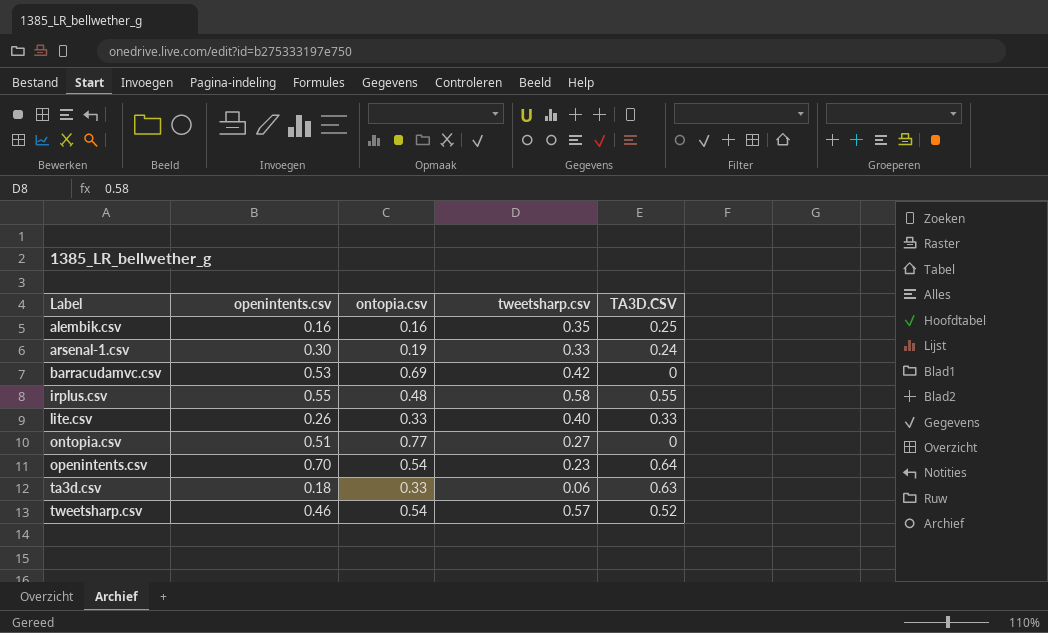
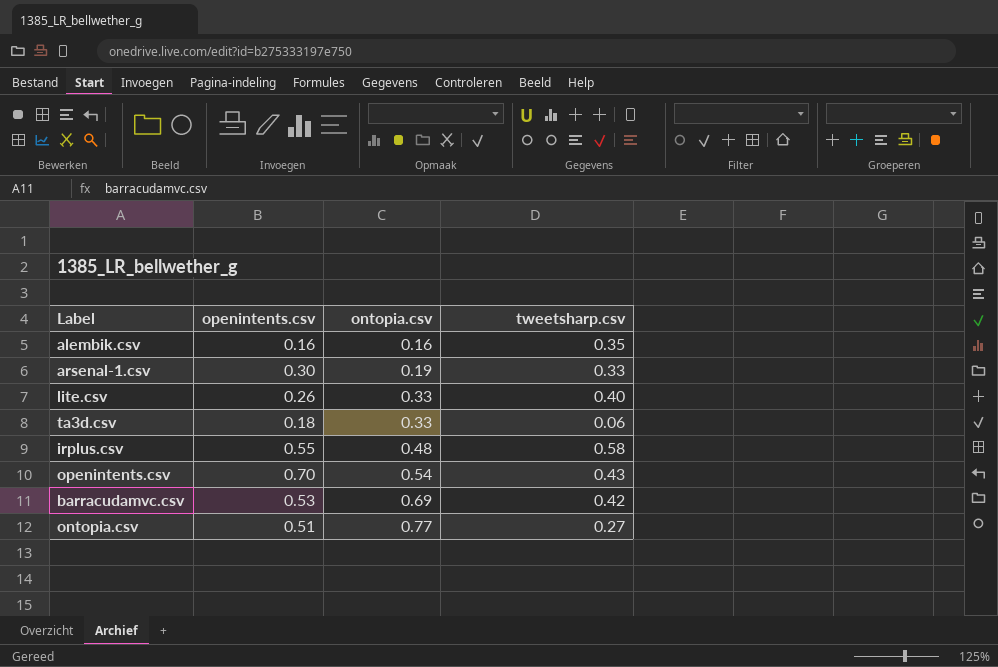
row order: Label ascending -> ontopia.csv ascending
column TA3D.CSV | position: 5 -> none
row tweetsharp.csv: 0.46 | 0.54 | 0.57 | 0.52 -> none
openintents.csv | tweetsharp.csv: 0.23 -> 0.43

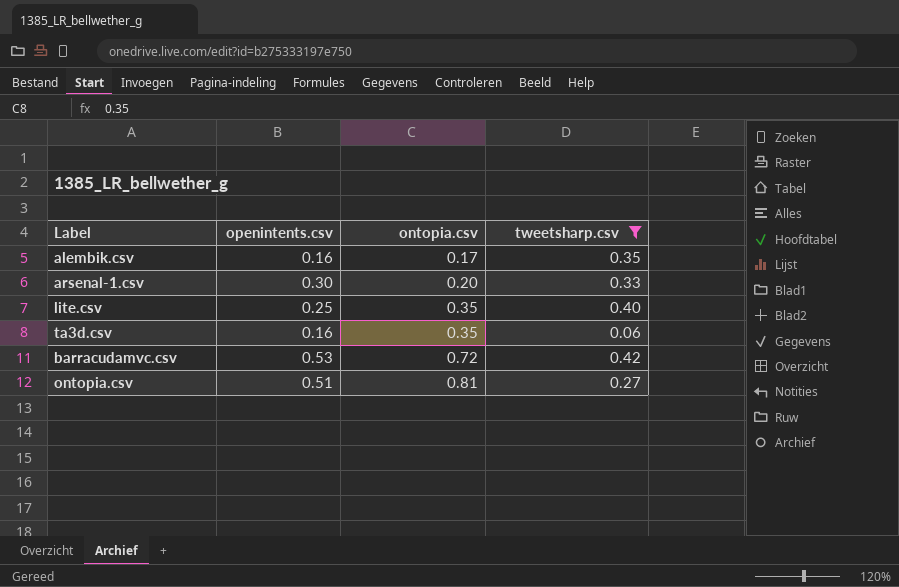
filter: none -> tweetsharp.csv <= 0.42
alembik.csv | ontopia.csv: 0.16 -> 0.17
arsenal-1.csv | ontopia.csv: 0.19 -> 0.20
lite.csv | openintents.csv: 0.26 -> 0.25
lite.csv | ontopia.csv: 0.33 -> 0.35
ta3d.csv | openintents.csv: 0.18 -> 0.16
ta3d.csv | ontopia.csv: 0.33 -> 0.35
barracudamvc.csv | ontopia.csv: 0.69 -> 0.72
ontopia.csv | ontopia.csv: 0.77 -> 0.81

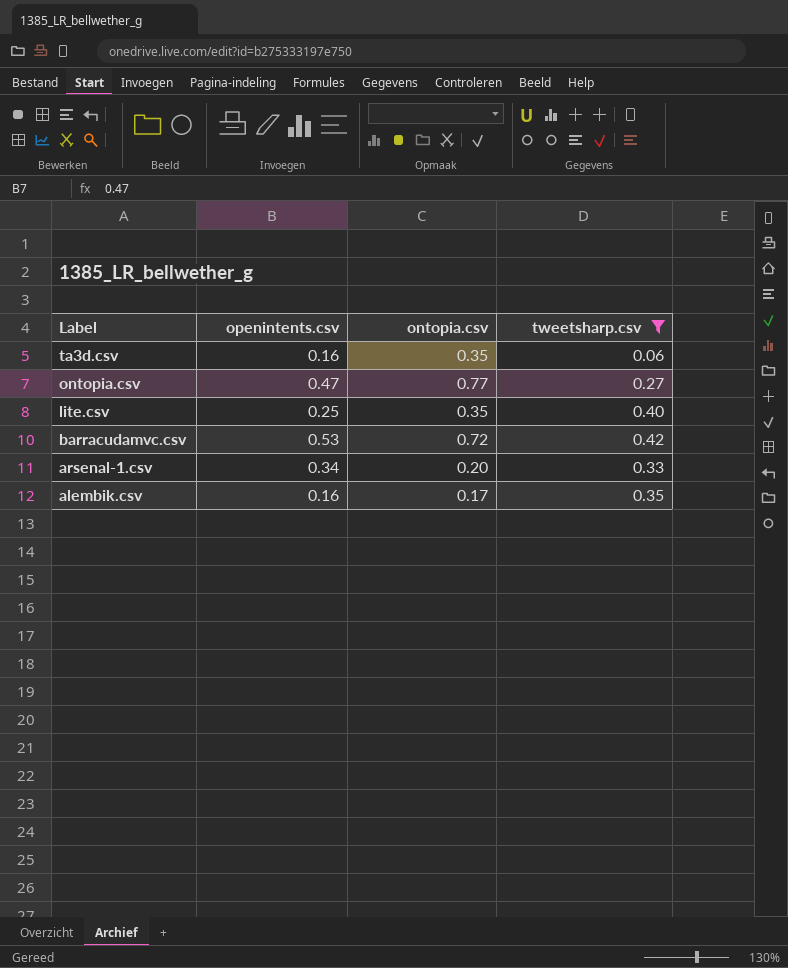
row order: ontopia.csv ascending -> Label descending
ontopia.csv | openintents.csv: 0.51 -> 0.47
ontopia.csv | ontopia.csv: 0.81 -> 0.77
arsenal-1.csv | openintents.csv: 0.30 -> 0.34

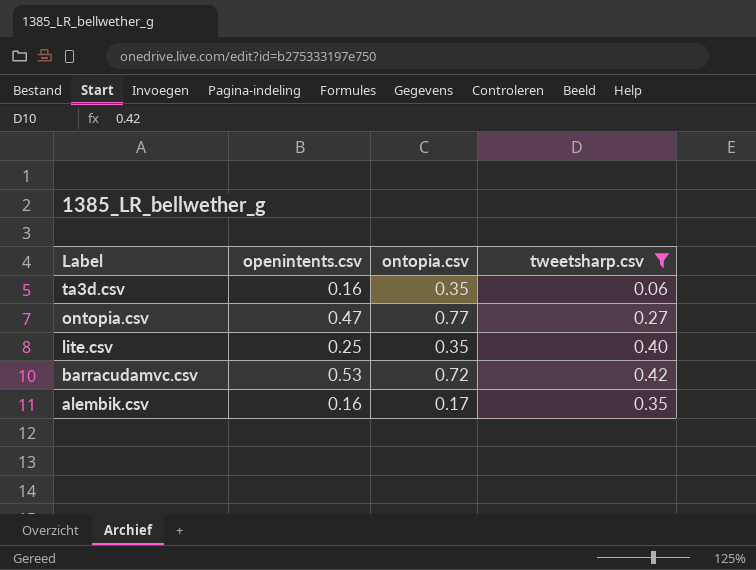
row arsenal-1.csv: 0.34 | 0.20 | 0.33 -> none

